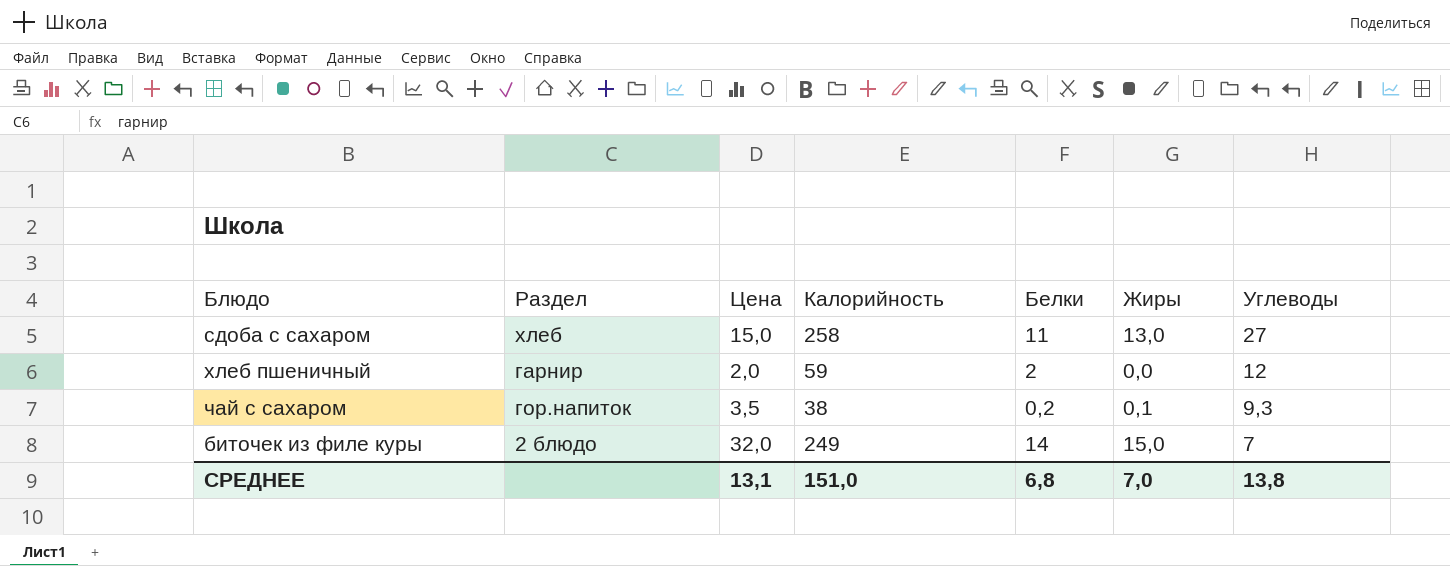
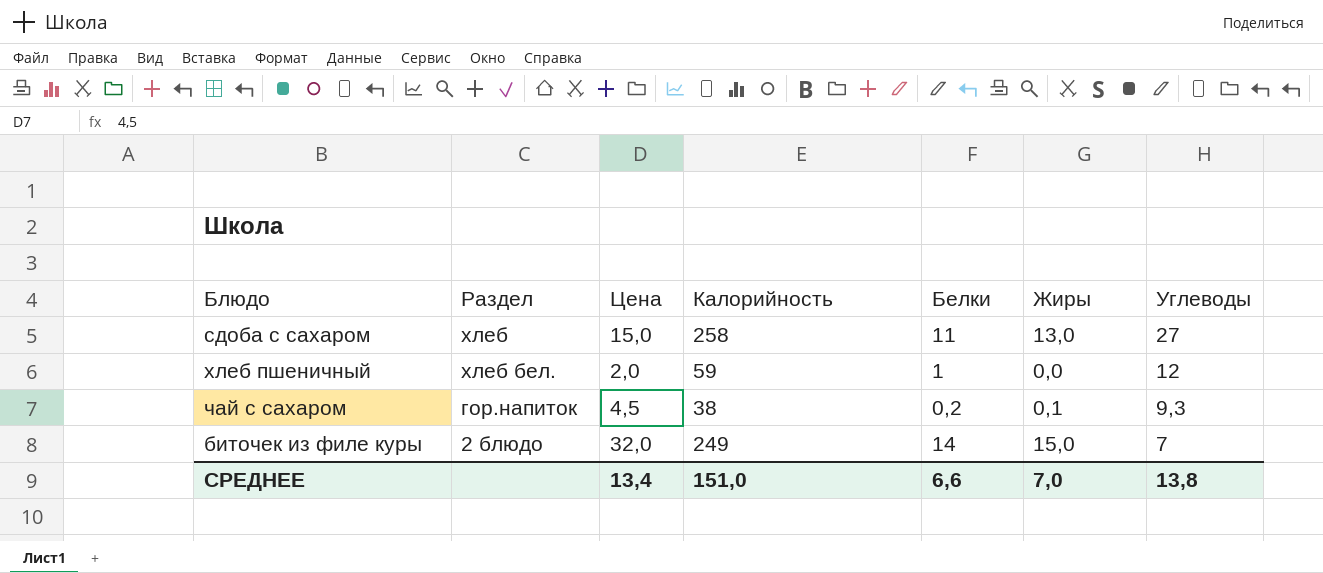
хлеб пшеничный | Раздел: гарнир -> хлеб бел.
хлеб пшеничный | Белки: 2 -> 1
чай с сахаром | Цена: 3,5 -> 4,5
СРЕДНЕЕ | Цена: 13,1 -> 13,4
СРЕДНЕЕ | Белки: 6,8 -> 6,6

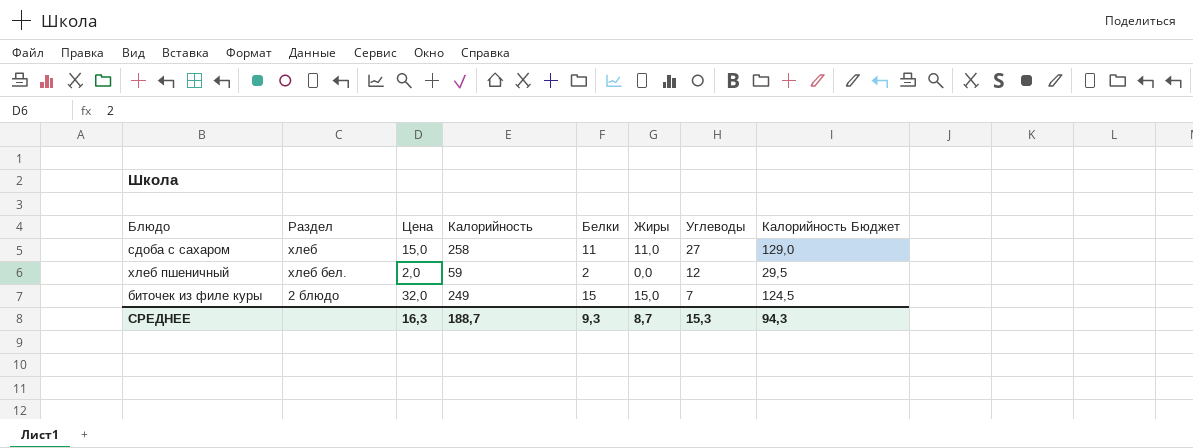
column Калорийность Бюджет | formula: none -> [Калорийность] * 0,5
row чай с сахаром: гор.напиток | 4,5 | 38 | 0,2 | 0,1 | 9,3 -> none
сдоба с сахаром | Жиры: 13,0 -> 11,0
хлеб пшеничный | Белки: 1 -> 2
биточек из филе куры | Белки: 14 -> 15
СРЕДНЕЕ | Цена: 13,4 -> 16,3
СРЕДНЕЕ | Калорийность: 151,0 -> 188,7
СРЕДНЕЕ | Белки: 6,6 -> 9,3
СРЕДНЕЕ | Жиры: 7,0 -> 8,7
СРЕДНЕЕ | Углеводы: 13,8 -> 15,3

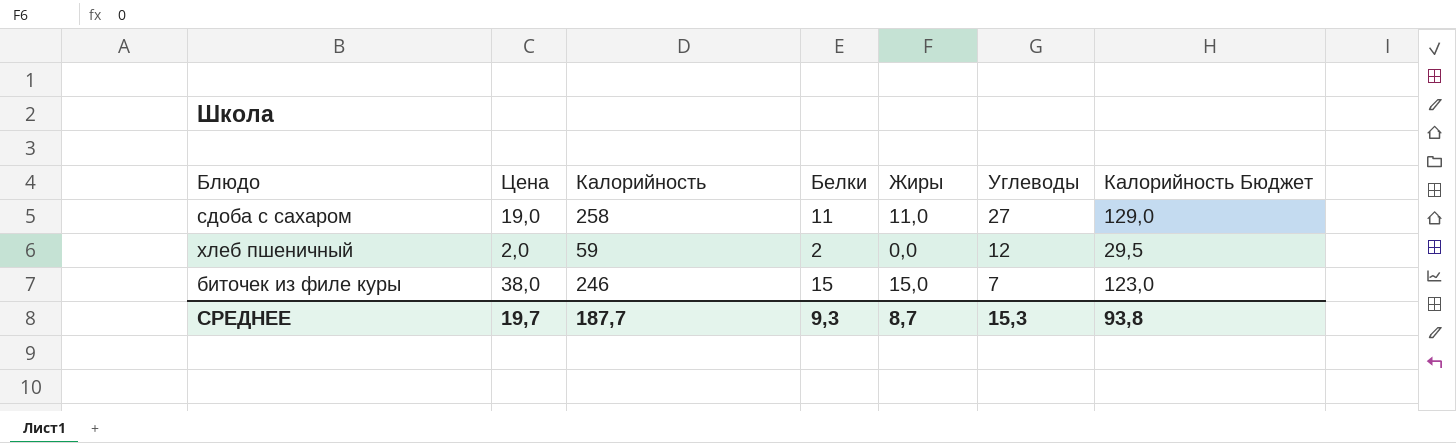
column Раздел | position: 2 -> none
сдоба с сахаром | Цена: 15,0 -> 19,0
биточек из филе куры | Цена: 32,0 -> 38,0
биточек из филе куры | Калорийность: 249 -> 246
биточек из филе куры | Калорийность Бюджет: 124,5 -> 123,0
СРЕДНЕЕ | Цена: 16,3 -> 19,7
СРЕДНЕЕ | Калорийность: 188,7 -> 187,7
СРЕДНЕЕ | Калорийность Бюджет: 94,3 -> 93,8

